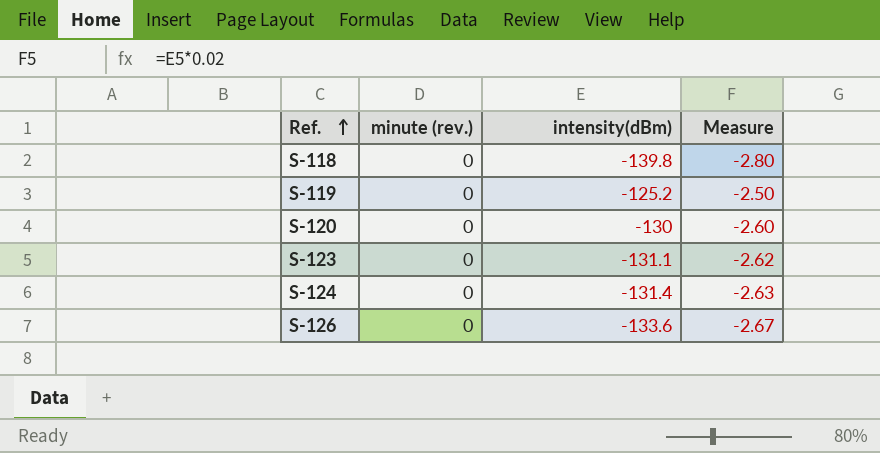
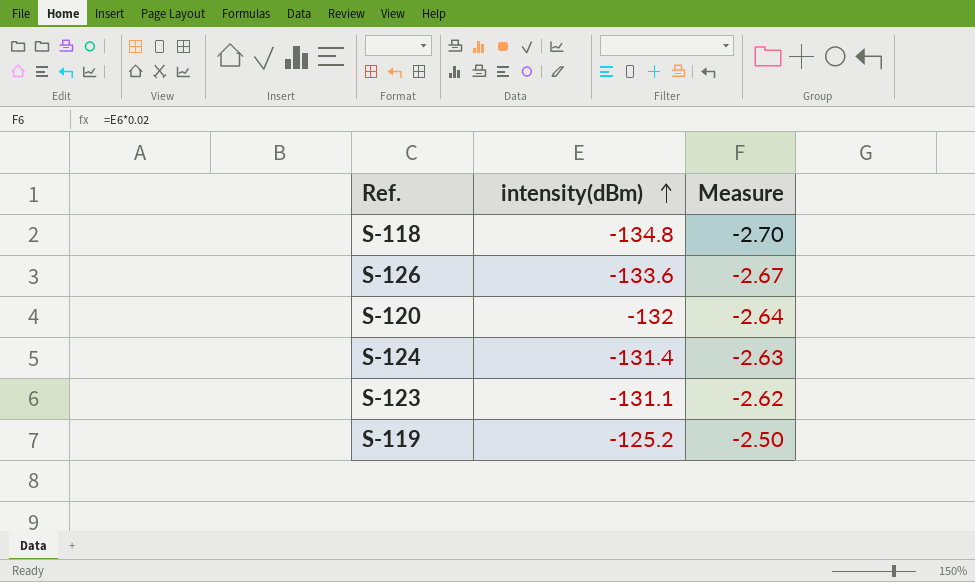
row order: Ref. ascending -> intensity(dBm) ascending
column minute (rev.) | position: 2 -> none
S-118 | intensity(dBm): -139.8 -> -134.8
S-118 | Measure: -2.80 -> -2.70
S-120 | intensity(dBm): -130 -> -132
S-120 | Measure: -2.60 -> -2.64

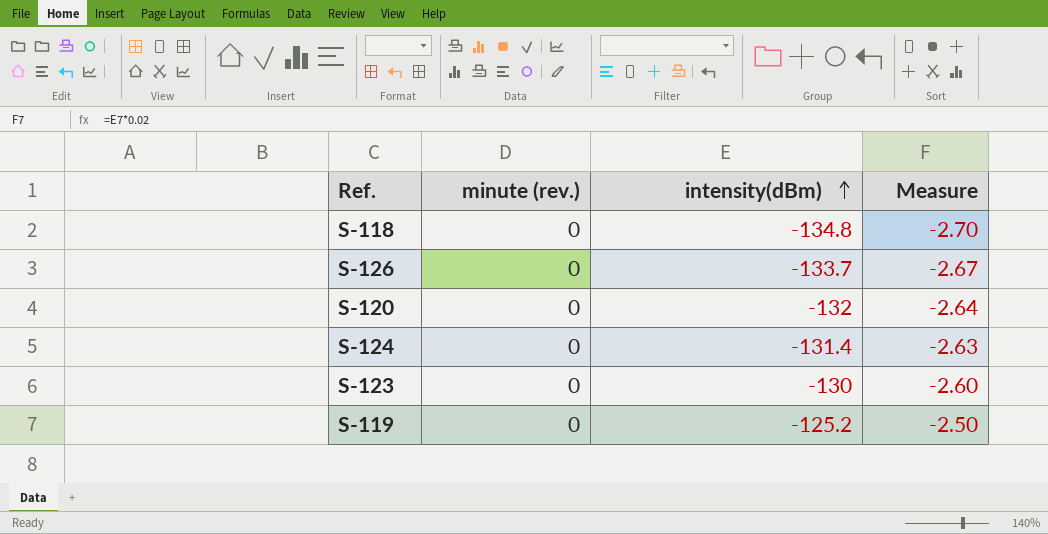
column minute (rev.) | position: none -> 2
S-126 | intensity(dBm): -133.6 -> -133.7
S-123 | intensity(dBm): -131.1 -> -130
S-123 | Measure: -2.62 -> -2.60

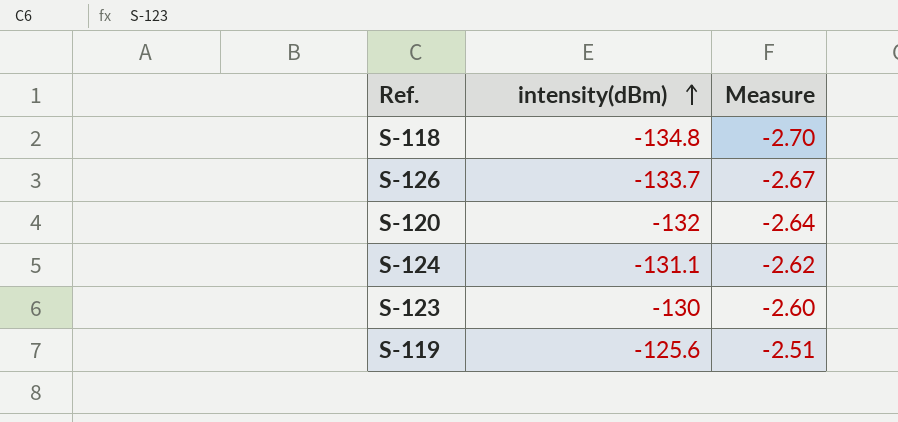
column minute (rev.) | position: 2 -> none
S-124 | intensity(dBm): -131.4 -> -131.1
S-124 | Measure: -2.63 -> -2.62
S-119 | intensity(dBm): -125.2 -> -125.6
S-119 | Measure: -2.50 -> -2.51

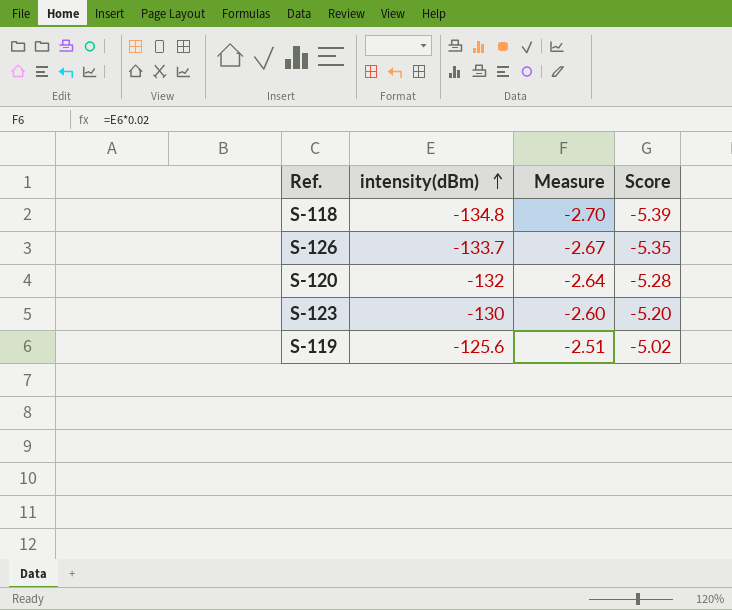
column Score | formula: none -> [intensity(dBm)] * 0.04
row S-124: -131.1 | -2.62 -> none

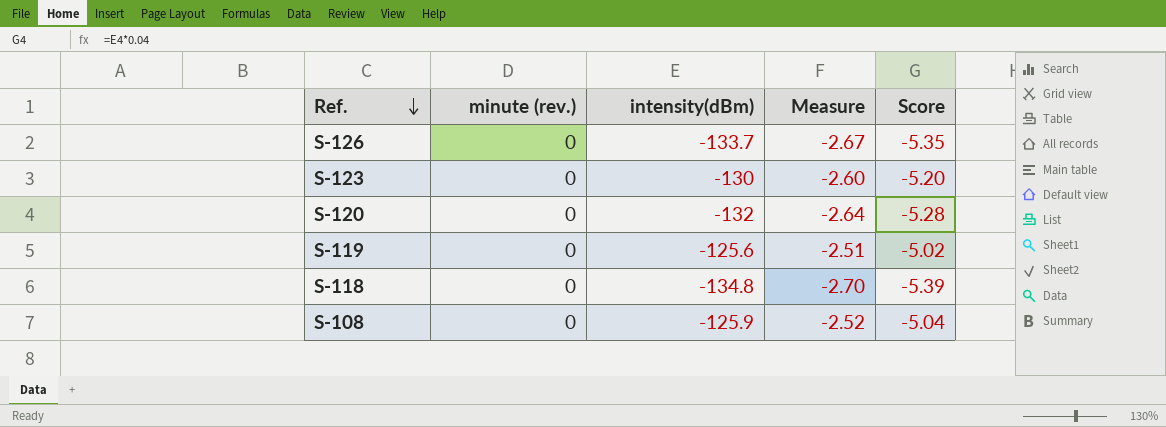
row order: intensity(dBm) ascending -> Ref. descending
column minute (rev.) | position: none -> 2
row S-108: none -> 0 | -125.9 | -2.52 | -5.04

